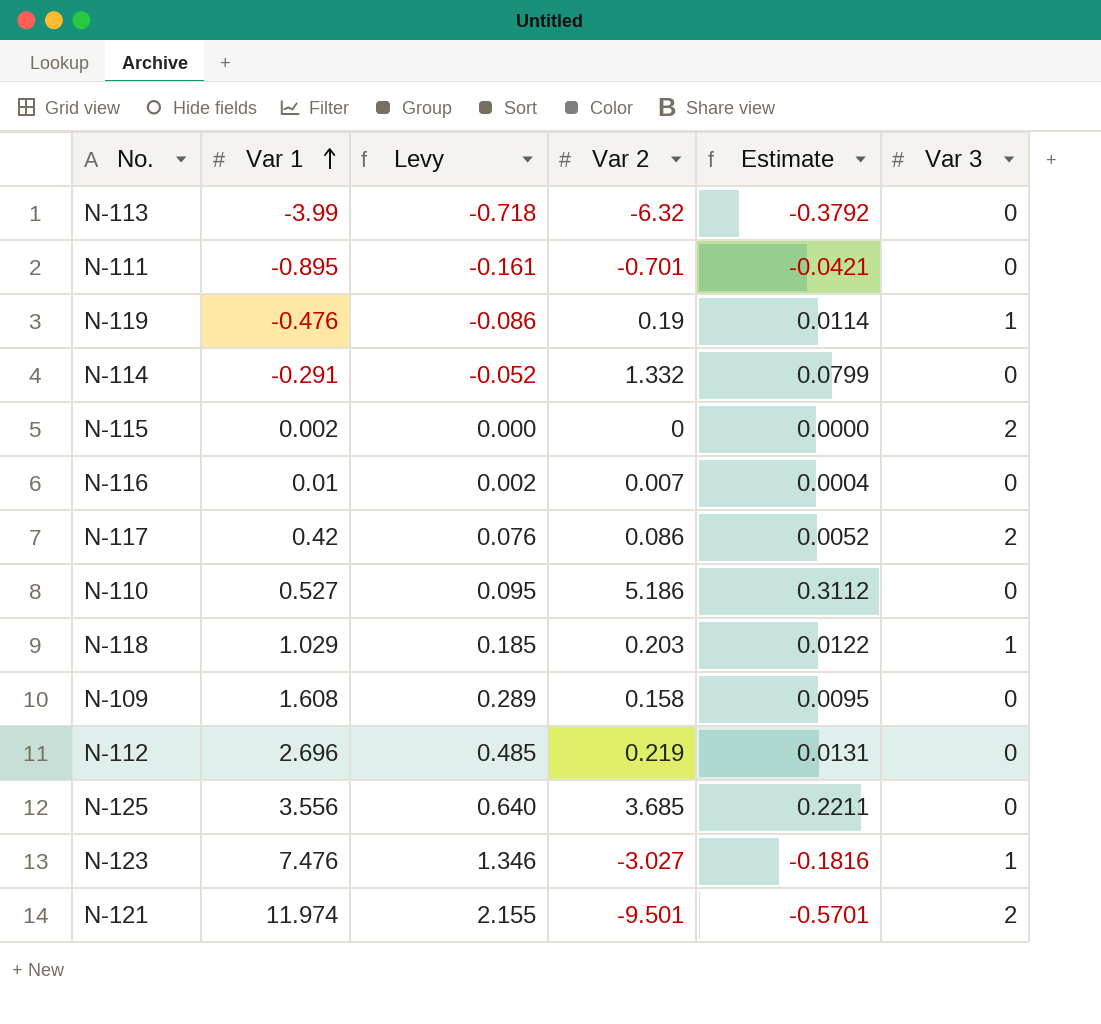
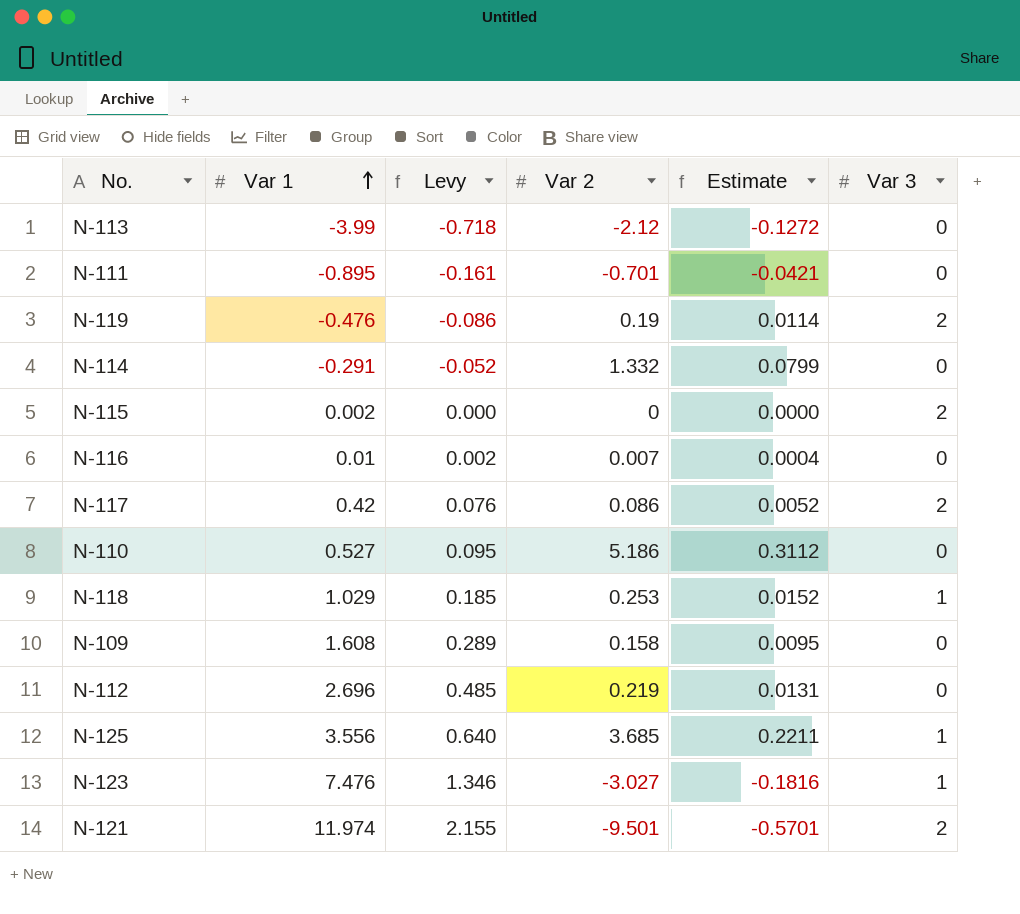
N-113 | Var 2: -6.32 -> -2.12
N-113 | Estimate: -0.3792 -> -0.1272
N-119 | Var 3: 1 -> 2
N-118 | Var 2: 0.203 -> 0.253
N-118 | Estimate: 0.0122 -> 0.0152
N-125 | Var 3: 0 -> 1

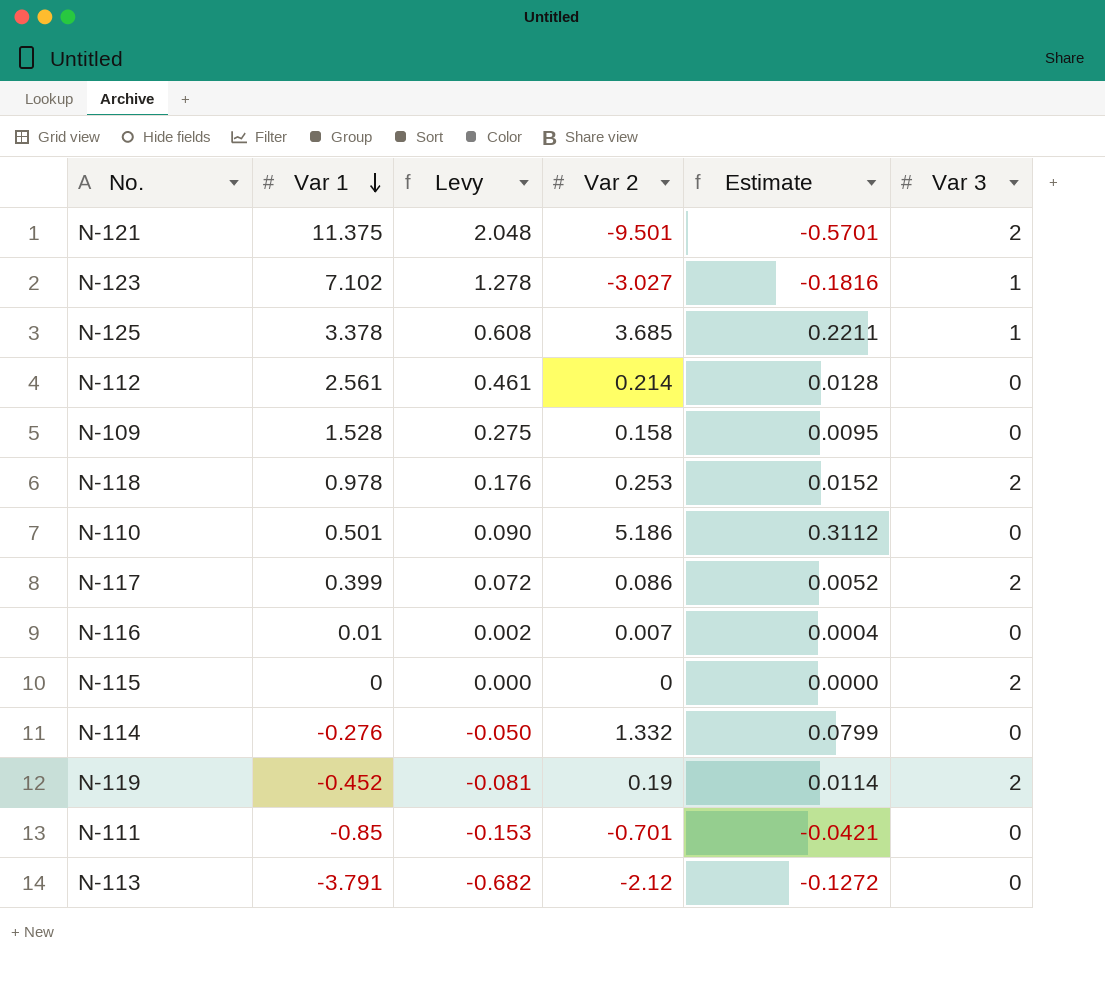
row order: Var 1 ascending -> Var 1 descending
N-121 | Var 1: 11.974 -> 11.375
N-121 | Levy: 2.155 -> 2.048
N-123 | Var 1: 7.476 -> 7.102
N-123 | Levy: 1.346 -> 1.278
N-125 | Var 1: 3.556 -> 3.378
N-125 | Levy: 0.640 -> 0.608
N-112 | Var 1: 2.696 -> 2.561
N-112 | Levy: 0.485 -> 0.461
N-112 | Var 2: 0.219 -> 0.214
N-112 | Estimate: 0.0131 -> 0.0128
N-109 | Var 1: 1.608 -> 1.528
N-109 | Levy: 0.289 -> 0.275
N-118 | Var 1: 1.029 -> 0.978
N-118 | Levy: 0.185 -> 0.176
N-118 | Var 3: 1 -> 2
N-110 | Var 1: 0.527 -> 0.501
N-110 | Levy: 0.095 -> 0.090
N-117 | Var 1: 0.42 -> 0.399
N-117 | Levy: 0.076 -> 0.072
N-115 | Var 1: 0.002 -> 0
N-114 | Var 1: -0.291 -> -0.276
N-114 | Levy: -0.052 -> -0.050
N-119 | Var 1: -0.476 -> -0.452
N-119 | Levy: -0.086 -> -0.081
N-111 | Var 1: -0.895 -> -0.85
N-111 | Levy: -0.161 -> -0.153
N-113 | Var 1: -3.99 -> -3.791
N-113 | Levy: -0.718 -> -0.682

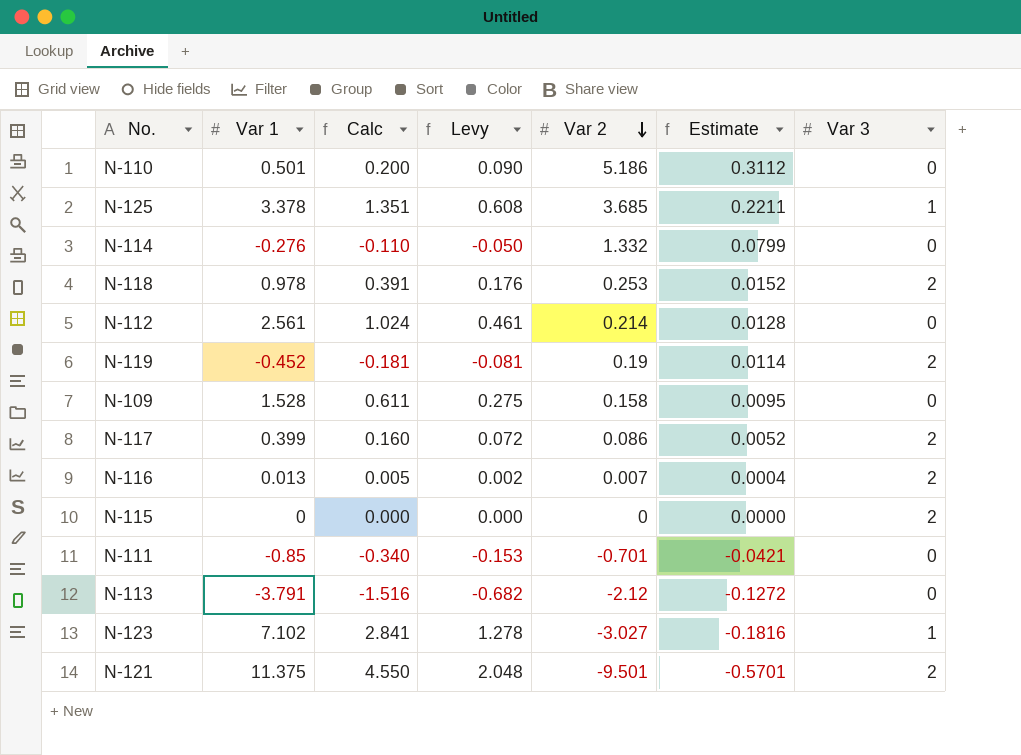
row order: Var 1 descending -> Var 2 descending
column Calc | formula: none -> [Var 1] * 0.4
N-116 | Var 1: 0.01 -> 0.013
N-116 | Var 3: 0 -> 2

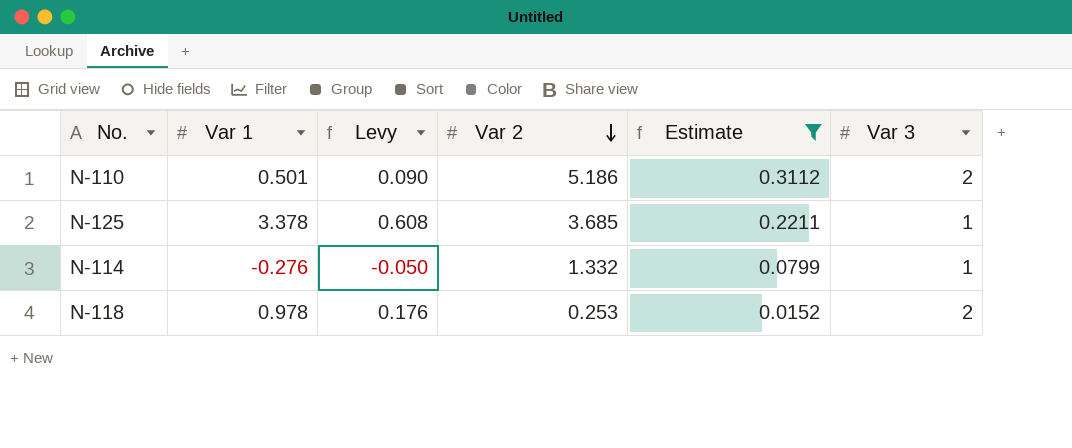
filter: none -> Estimate >= 0.0152
column Calc | formula: [Var 1] * 0.4 -> none
N-110 | Var 3: 0 -> 2
N-114 | Var 3: 0 -> 1

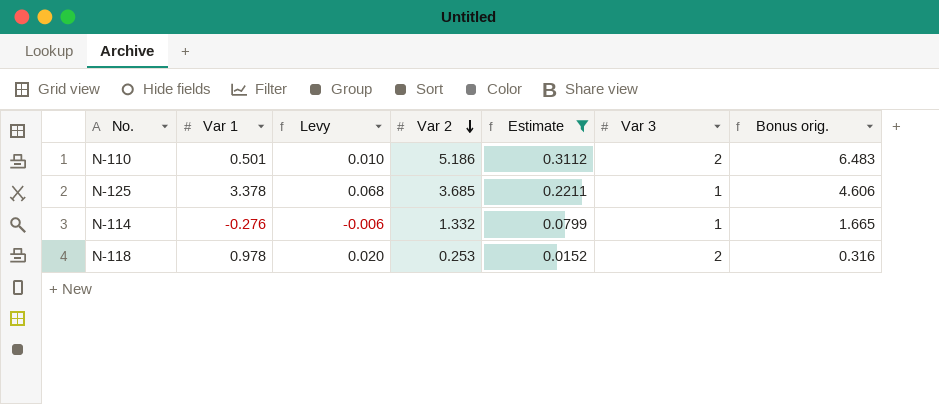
column Levy | formula: [Var 1] * 0.18 -> [Var 1] * 0.02
column Bonus orig. | formula: none -> [Var 2] * 1.25

